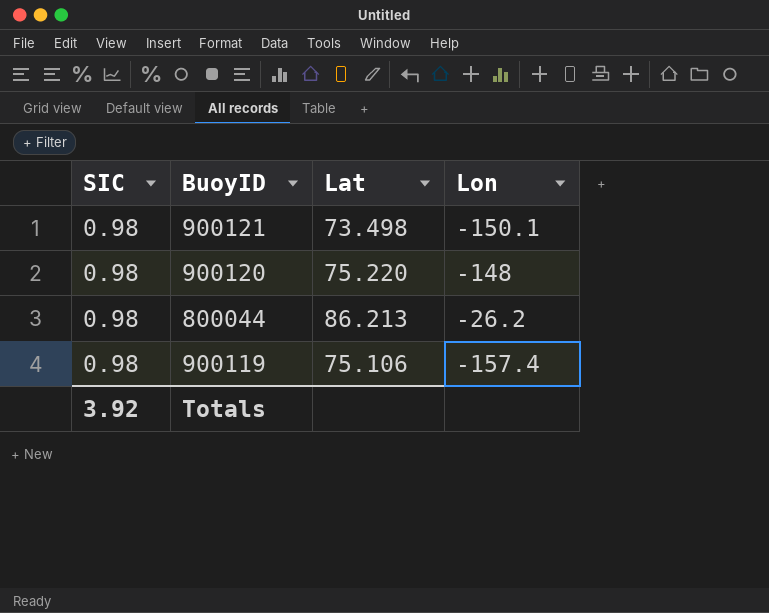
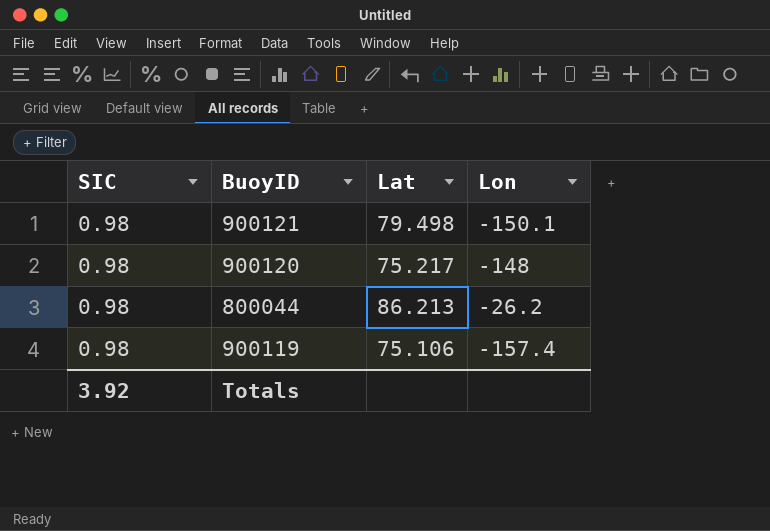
900121 | Lat: 73.498 -> 79.498
900120 | Lat: 75.220 -> 75.217

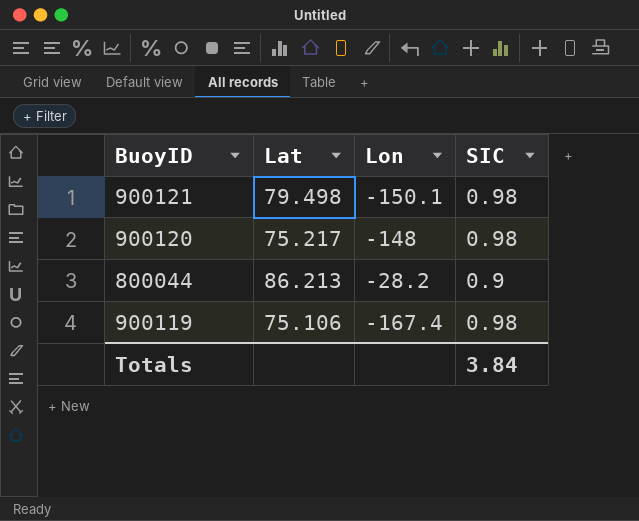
column SIC | position: 1 -> 4
800044 | Lon: -26.2 -> -28.2
800044 | SIC: 0.98 -> 0.9
900119 | Lon: -157.4 -> -167.4
Totals | SIC: 3.92 -> 3.84

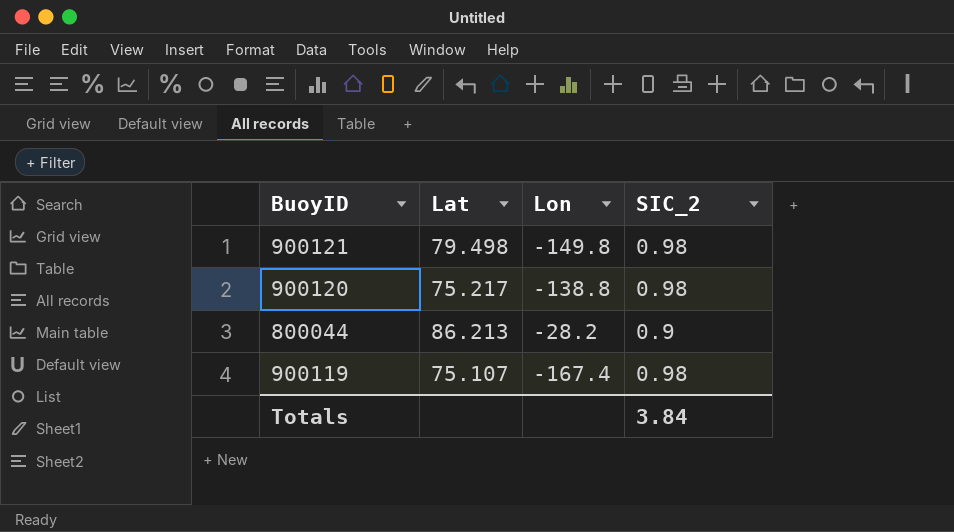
column name: SIC -> SIC_2
900121 | Lon: -150.1 -> -149.8
900120 | Lon: -148 -> -138.8
900119 | Lat: 75.106 -> 75.107

